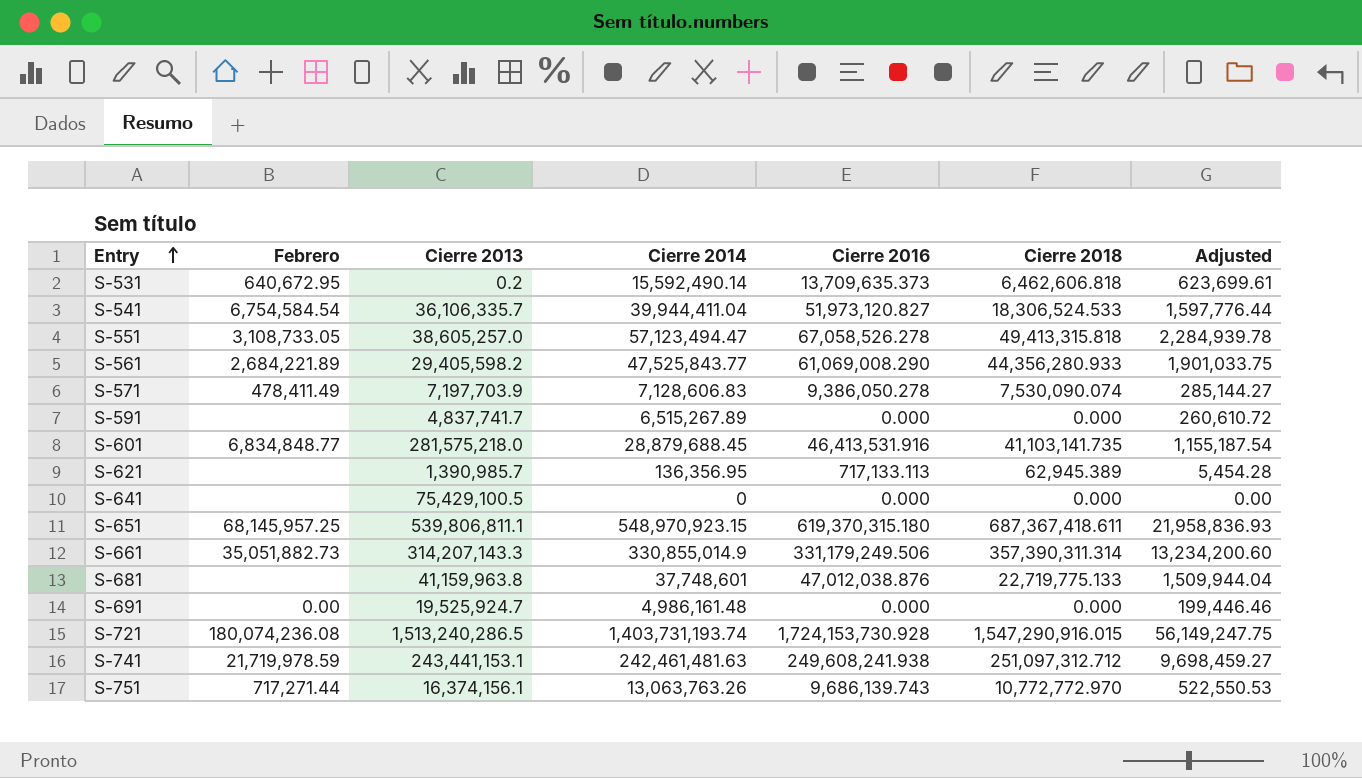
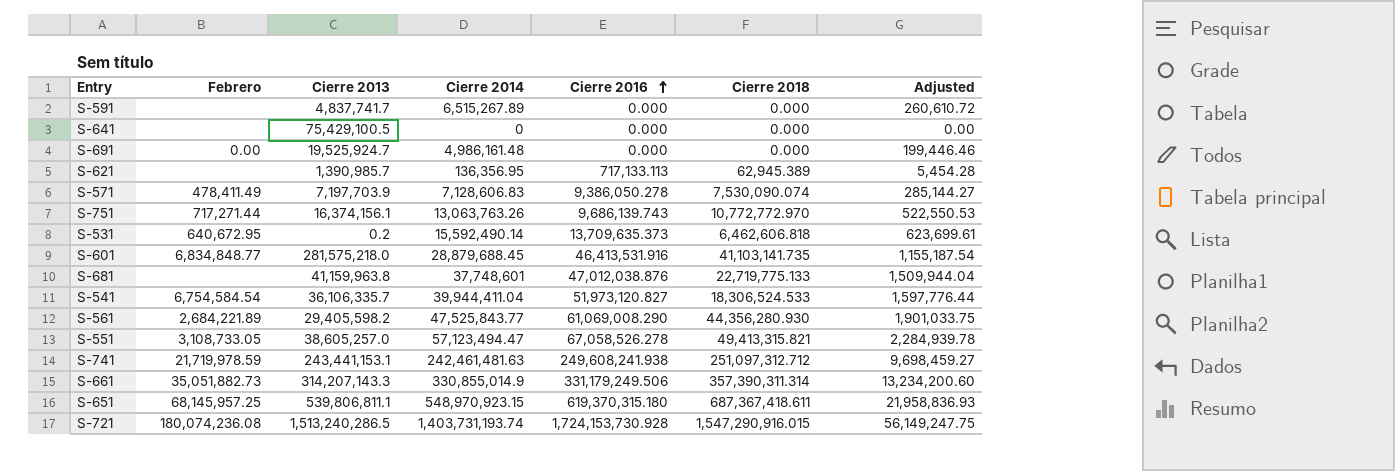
row order: Entry ascending -> Cierre 2016 ascending
S-561 | Cierre 2018: 44,356,280.933 -> 44,356,280.930
S-551 | Cierre 2018: 49,413,315.818 -> 49,413,315.821

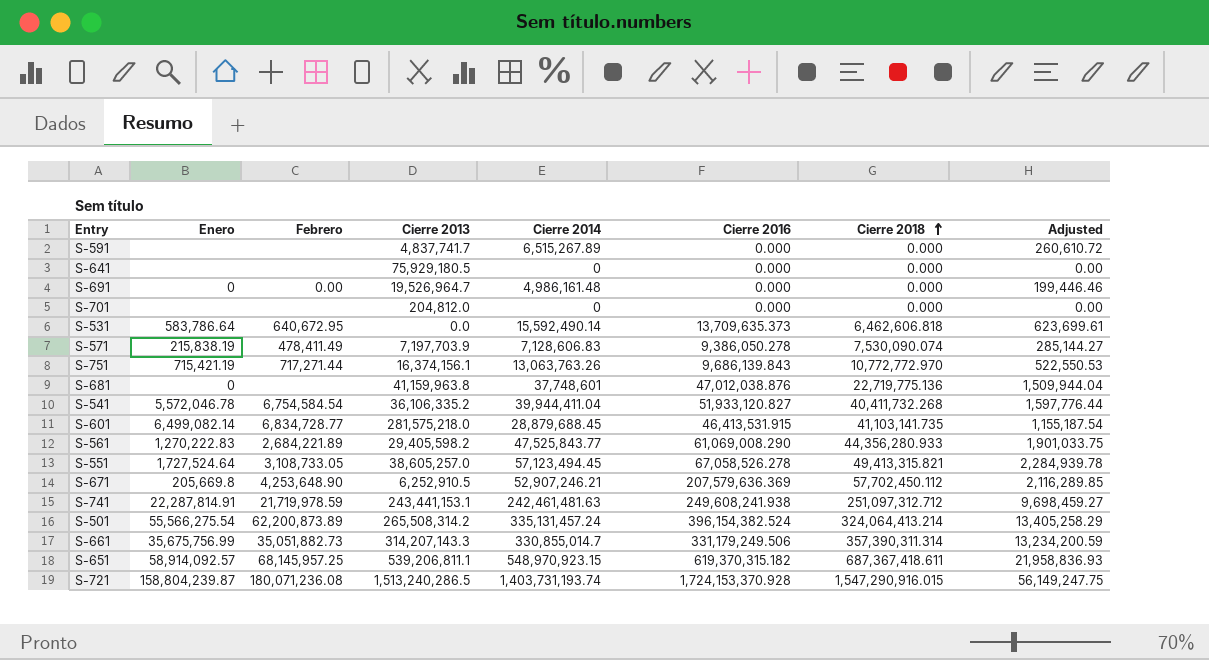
row order: Cierre 2016 ascending -> Cierre 2018 ascending
column Enero | position: none -> 2
row S-621: none | 1,390,985.7 | 136,356.95 | 717,133.113 | 62,945.389 | 5,454.28 -> none
S-641 | Cierre 2013: 75,429,100.5 -> 75,929,180.5
S-691 | Cierre 2013: 19,525,924.7 -> 19,526,964.7
row S-701: none -> none | none | 204,812.0 | 0 | 0.000 | 0.000 | 0.00
S-531 | Cierre 2013: 0.2 -> 0.0
S-751 | Cierre 2016: 9,686,139.743 -> 9,686,139.843
S-681 | Cierre 2018: 22,719,775.133 -> 22,719,775.136
S-541 | Cierre 2013: 36,106,335.7 -> 36,106,335.2
S-541 | Cierre 2016: 51,973,120.827 -> 51,933,120.827
S-541 | Cierre 2018: 18,306,524.533 -> 40,411,732.268
S-601 | Febrero: 6,834,848.77 -> 6,834,728.77
S-601 | Cierre 2016: 46,413,531.916 -> 46,413,531.915
S-561 | Cierre 2018: 44,356,280.930 -> 44,356,280.933
S-551 | Cierre 2014: 57,123,494.47 -> 57,123,494.45
row S-671: none -> 205,669.8 | 4,253,648.90 | 6,252,910.5 | 52,907,246.21 | 207,579,636.369 | 57,702,450.112 | 2,116,289.85
row S-501: none -> 55,566,275.54 | 62,200,873.89 | 265,508,314.2 | 335,131,457.24 | 396,154,382.524 | 324,064,413.214 | 13,405,258.29
S-661 | Cierre 2014: 330,855,014.9 -> 330,855,014.7
S-661 | Adjusted: 13,234,200.60 -> 13,234,200.59
S-651 | Cierre 2013: 539,806,811.1 -> 539,206,811.1
S-651 | Cierre 2016: 619,370,315.180 -> 619,370,315.182
S-721 | Febrero: 180,074,236.08 -> 180,071,236.08
S-721 | Cierre 2016: 1,724,153,730.928 -> 1,724,153,370.928

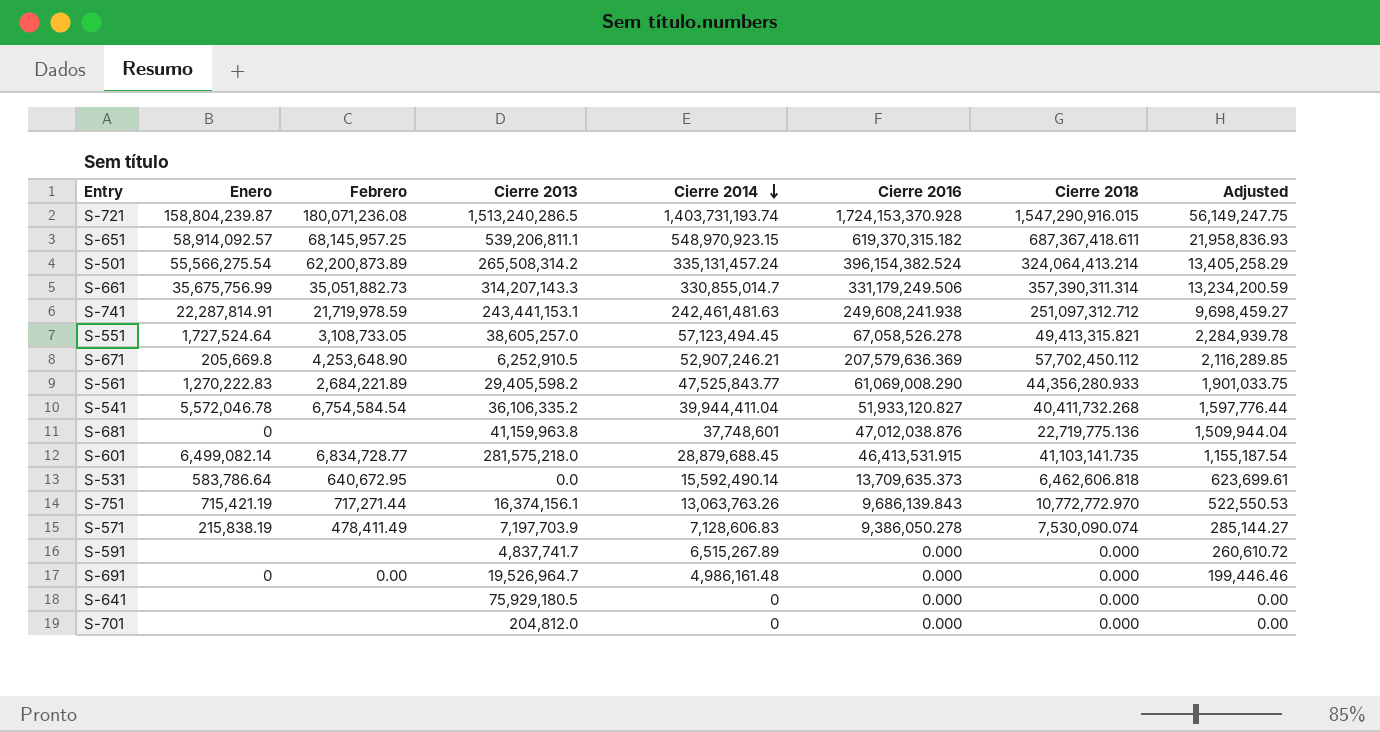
row order: Cierre 2018 ascending -> Cierre 2014 descending

